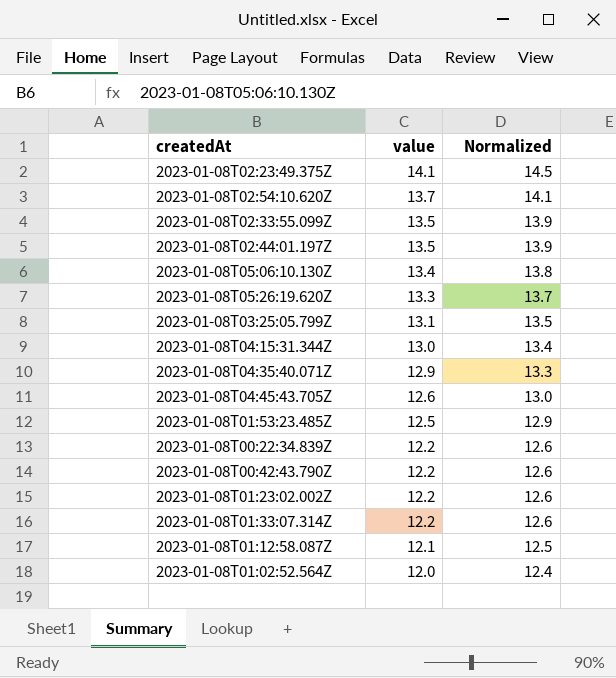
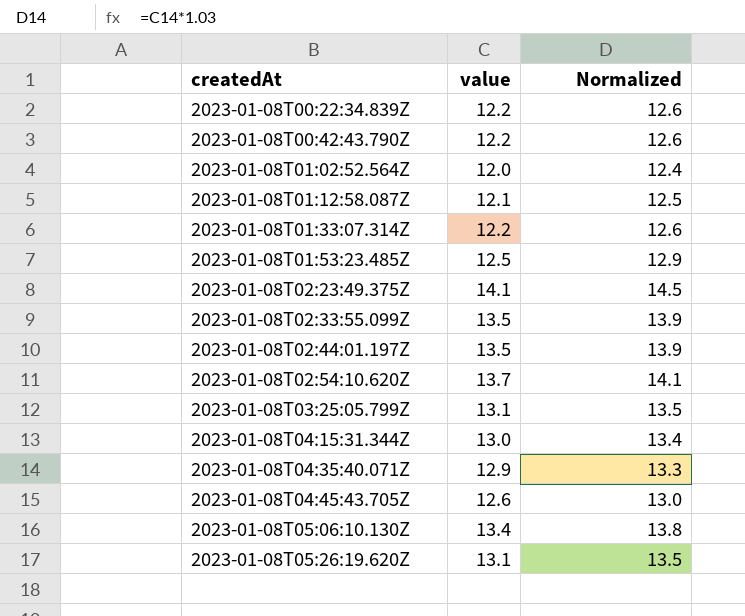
row order: value descending -> createdAt ascending
row 2023-01-08T01:23:02.002Z: 12.2 | 12.6 -> none
2023-01-08T05:26:19.620Z | value: 13.3 -> 13.1
2023-01-08T05:26:19.620Z | Normalized: 13.7 -> 13.5

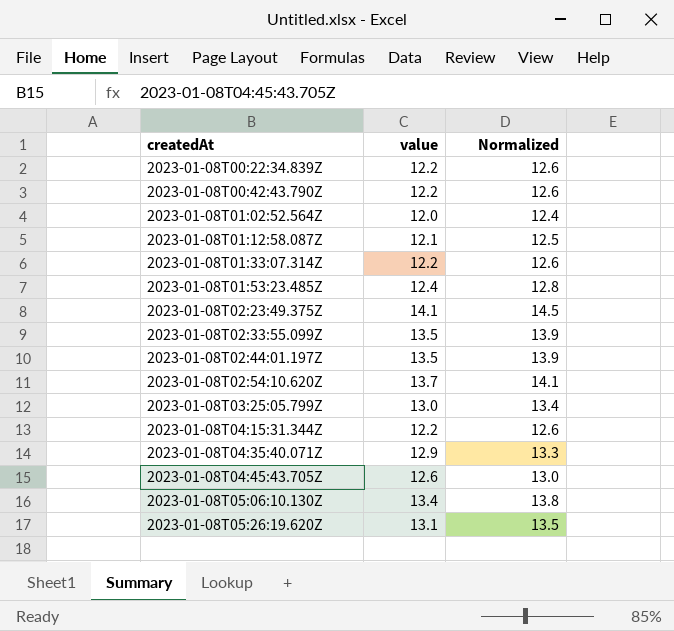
2023-01-08T01:53:23.485Z | value: 12.5 -> 12.4
2023-01-08T01:53:23.485Z | Normalized: 12.9 -> 12.8
2023-01-08T03:25:05.799Z | value: 13.1 -> 13.0
2023-01-08T03:25:05.799Z | Normalized: 13.5 -> 13.4
2023-01-08T04:15:31.344Z | value: 13.0 -> 12.2
2023-01-08T04:15:31.344Z | Normalized: 13.4 -> 12.6

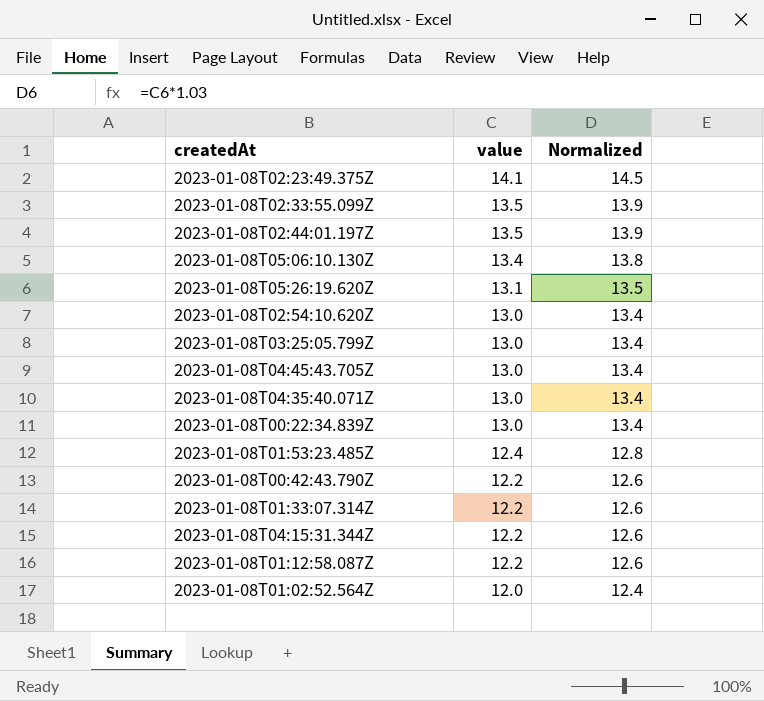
row order: createdAt ascending -> value descending
2023-01-08T02:54:10.620Z | value: 13.7 -> 13.0
2023-01-08T02:54:10.620Z | Normalized: 14.1 -> 13.4
2023-01-08T04:45:43.705Z | value: 12.6 -> 13.0
2023-01-08T04:45:43.705Z | Normalized: 13.0 -> 13.4
2023-01-08T04:35:40.071Z | value: 12.9 -> 13.0
2023-01-08T04:35:40.071Z | Normalized: 13.3 -> 13.4
2023-01-08T00:22:34.839Z | value: 12.2 -> 13.0
2023-01-08T00:22:34.839Z | Normalized: 12.6 -> 13.4
2023-01-08T01:12:58.087Z | value: 12.1 -> 12.2
2023-01-08T01:12:58.087Z | Normalized: 12.5 -> 12.6

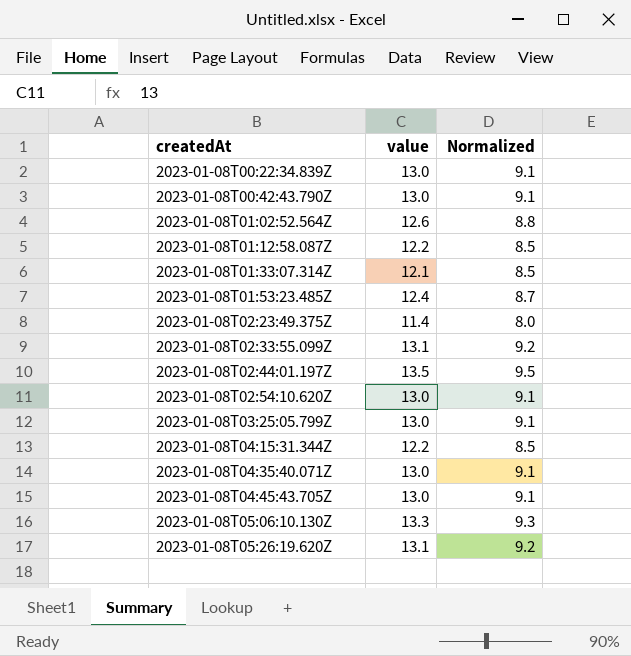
row order: value descending -> createdAt ascending
column Normalized | formula: [value] * 1.03 -> [value] * 0.7
2023-01-08T00:42:43.790Z | value: 12.2 -> 13.0
2023-01-08T01:02:52.564Z | value: 12.0 -> 12.6
2023-01-08T01:33:07.314Z | value: 12.2 -> 12.1
2023-01-08T02:23:49.375Z | value: 14.1 -> 11.4
2023-01-08T02:33:55.099Z | value: 13.5 -> 13.1
2023-01-08T05:06:10.130Z | value: 13.4 -> 13.3

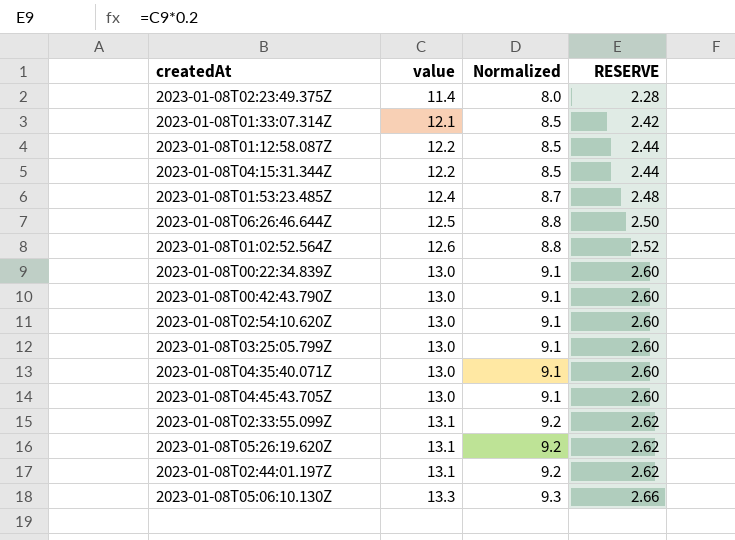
row order: createdAt ascending -> value ascending
column RESERVE | formula: none -> [value] * 0.2
row 2023-01-08T06:26:46.644Z: none -> 12.5 | 8.8 | 2.50
2023-01-08T02:44:01.197Z | value: 13.5 -> 13.1
2023-01-08T02:44:01.197Z | Normalized: 9.5 -> 9.2

